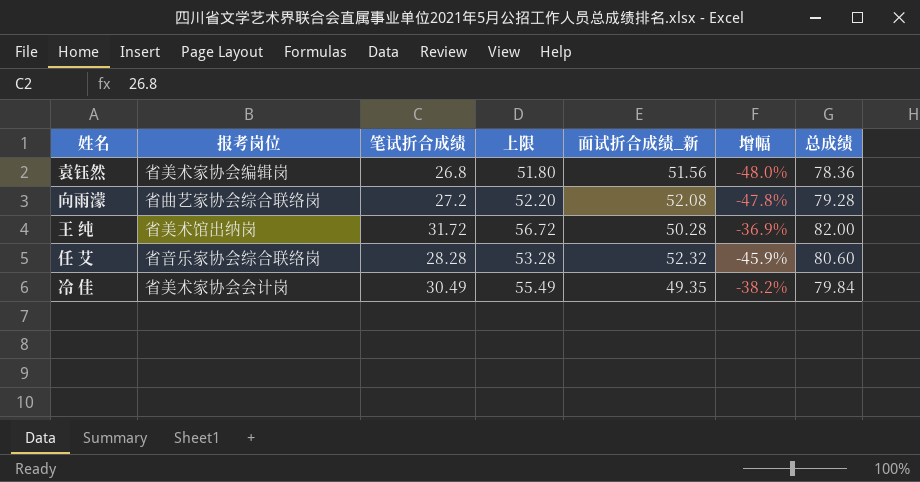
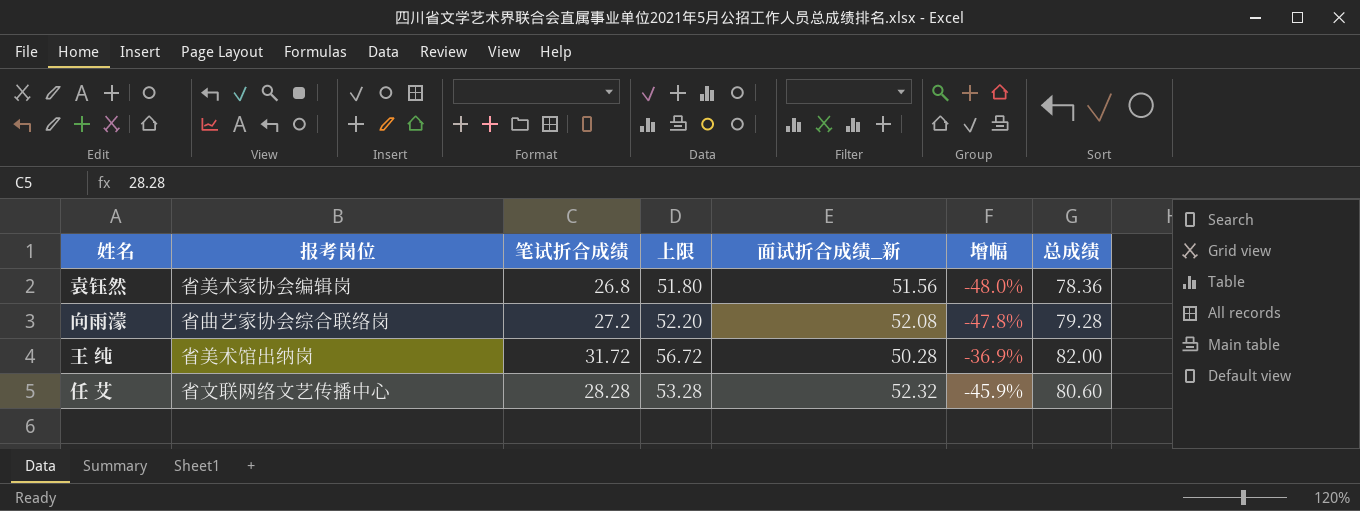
row 冷 佳: 省美术家协会会计岗 | 30.49 | 55.49 | 49.35 | -38.2% | 79.84 -> none
任 艾 | 报考岗位: 省音乐家协会综合联络岗 -> 省文联网络文艺传播中心

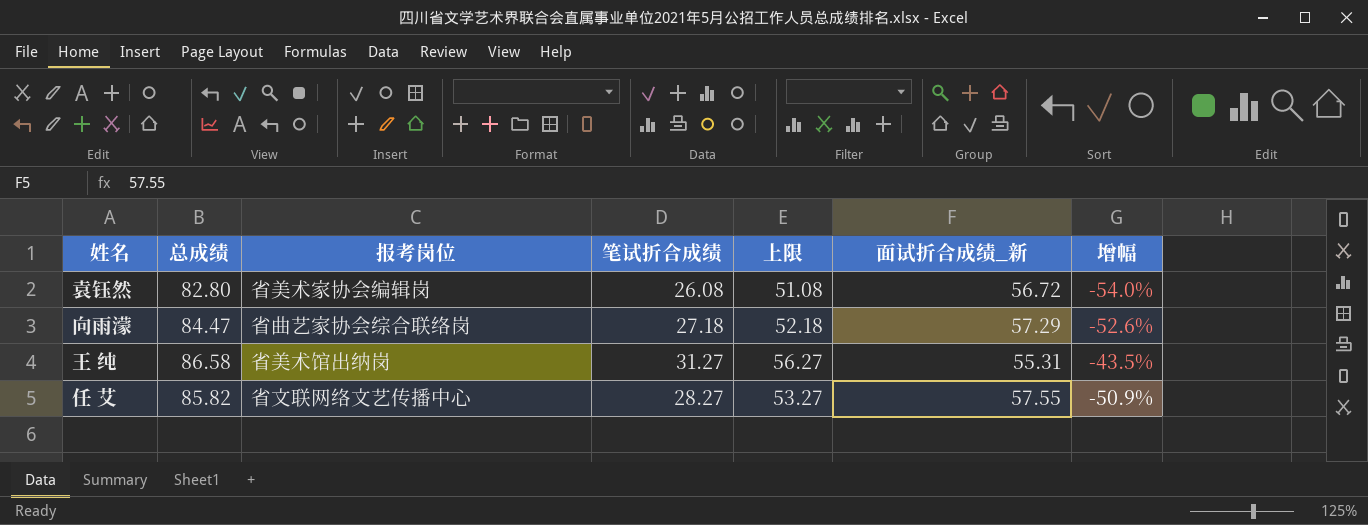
column 总成绩 | position: 7 -> 2
袁钰然 | 总成绩: 78.36 -> 82.80
袁钰然 | 笔试折合成绩: 26.8 -> 26.08
袁钰然 | 上限: 51.80 -> 51.08
袁钰然 | 面试折合成绩_新: 51.56 -> 56.72
袁钰然 | 增幅: -48.0% -> -54.0%
向雨濛 | 总成绩: 79.28 -> 84.47
向雨濛 | 笔试折合成绩: 27.2 -> 27.18
向雨濛 | 上限: 52.20 -> 52.18
向雨濛 | 面试折合成绩_新: 52.08 -> 57.29
向雨濛 | 增幅: -47.8% -> -52.6%
王 纯 | 总成绩: 82.00 -> 86.58
王 纯 | 笔试折合成绩: 31.72 -> 31.27
王 纯 | 上限: 56.72 -> 56.27
王 纯 | 面试折合成绩_新: 50.28 -> 55.31
王 纯 | 增幅: -36.9% -> -43.5%
任 艾 | 总成绩: 80.60 -> 85.82
任 艾 | 笔试折合成绩: 28.28 -> 28.27
任 艾 | 上限: 53.28 -> 53.27
任 艾 | 面试折合成绩_新: 52.32 -> 57.55
任 艾 | 增幅: -45.9% -> -50.9%

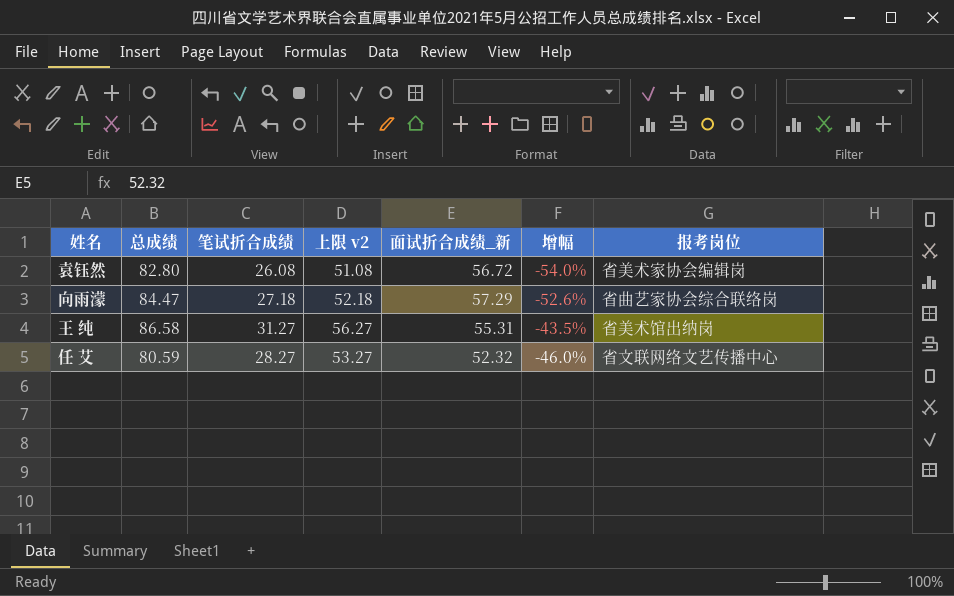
column name: 上限 -> 上限 v2
column 报考岗位 | position: 3 -> 7
任 艾 | 总成绩: 85.82 -> 80.59
任 艾 | 面试折合成绩_新: 57.55 -> 52.32
任 艾 | 增幅: -50.9% -> -46.0%

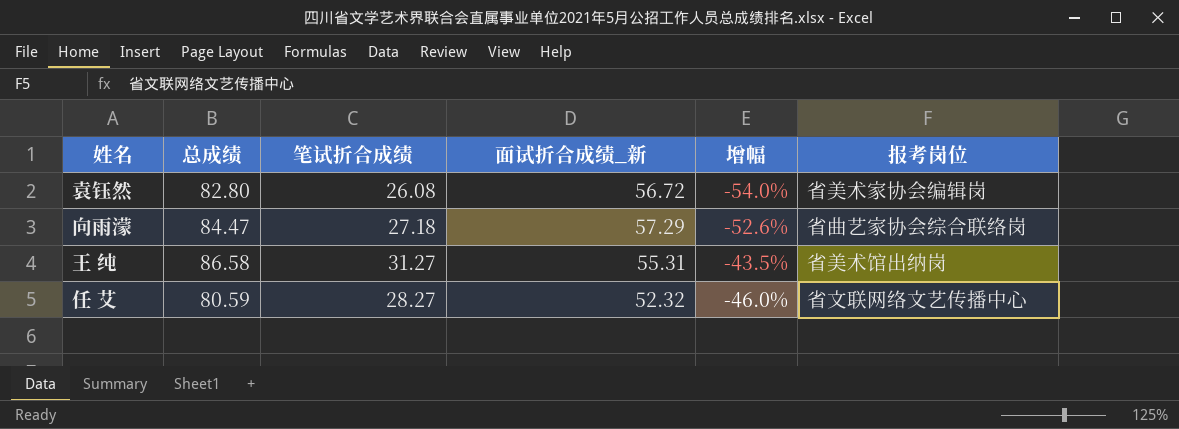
column 上限 v2 | formula: [笔试折合成绩] + 25 -> none

